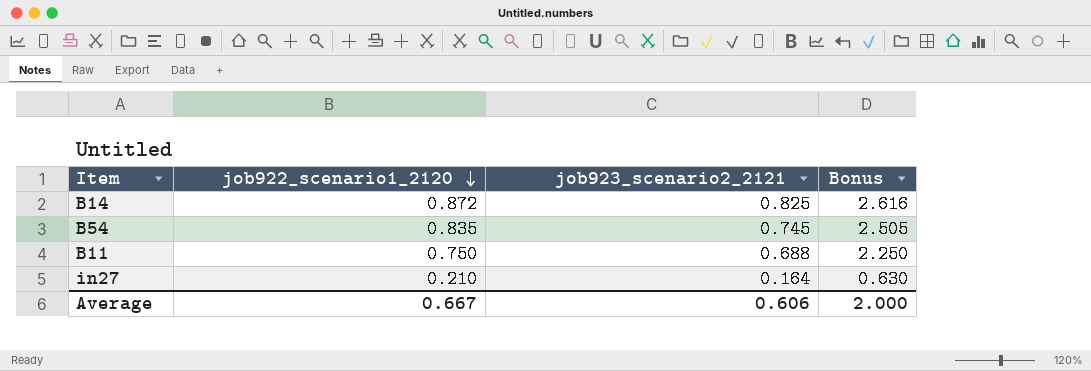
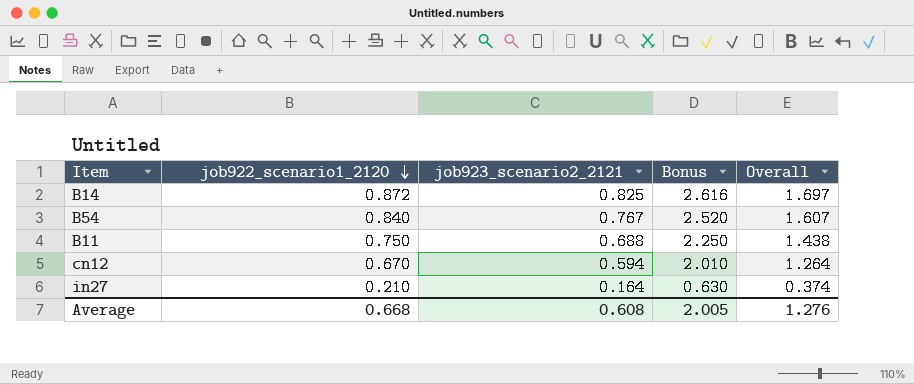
column Overall | formula: none -> [job922_scenario1_2120] + [job923_scenario2_2121]
B54 | job922_scenario1_2120: 0.835 -> 0.840
B54 | job923_scenario2_2121: 0.745 -> 0.767
B54 | Bonus: 2.505 -> 2.520
row cn12: none -> 0.670 | 0.594 | 2.010 | 1.264
Average | job922_scenario1_2120: 0.667 -> 0.668
Average | job923_scenario2_2121: 0.606 -> 0.608
Average | Bonus: 2.000 -> 2.005

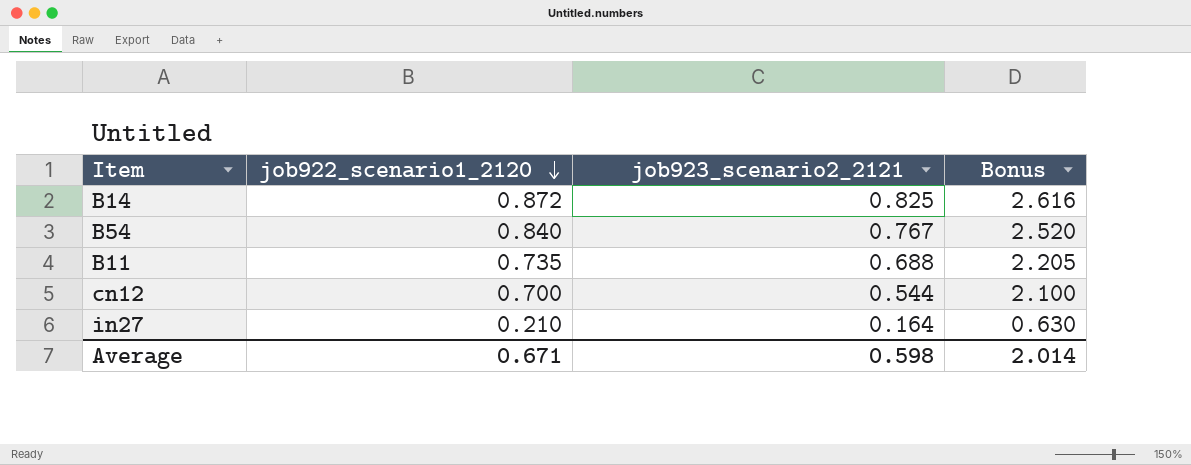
column Overall | formula: [job922_scenario1_2120] + [job923_scenario2_2121] -> none
B11 | job922_scenario1_2120: 0.750 -> 0.735
B11 | Bonus: 2.250 -> 2.205
cn12 | job922_scenario1_2120: 0.670 -> 0.700
cn12 | job923_scenario2_2121: 0.594 -> 0.544
cn12 | Bonus: 2.010 -> 2.100
Average | job922_scenario1_2120: 0.668 -> 0.671
Average | job923_scenario2_2121: 0.608 -> 0.598
Average | Bonus: 2.005 -> 2.014

